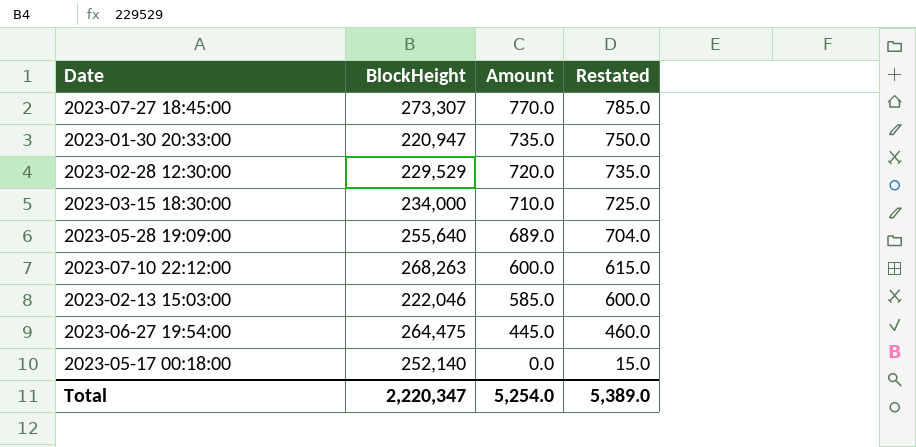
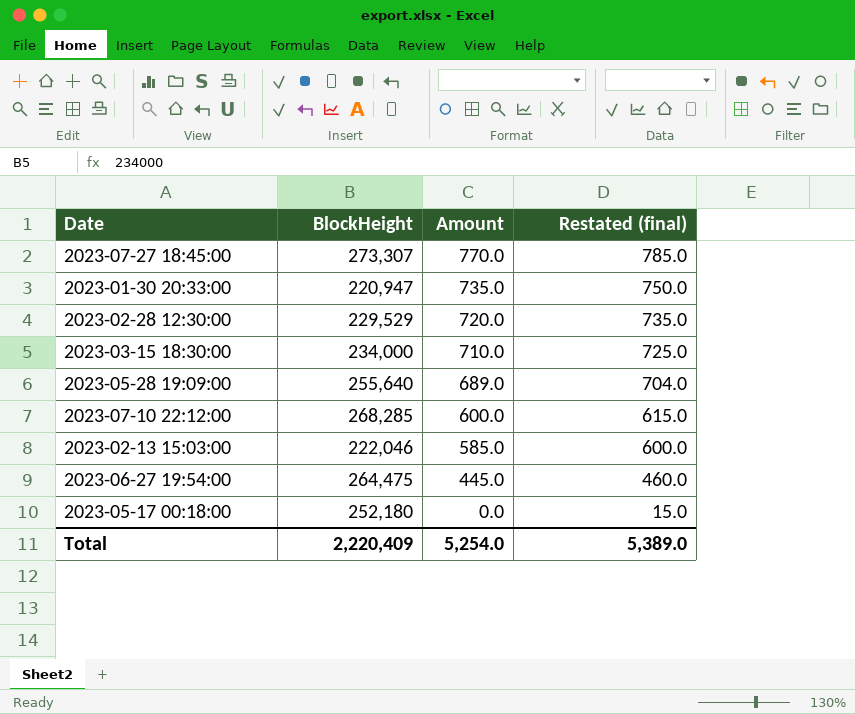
column name: Restated -> Restated (final)
2023-07-10 22:12:00 | BlockHeight: 268,263 -> 268,285
2023-05-17 00:18:00 | BlockHeight: 252,140 -> 252,180
Total | BlockHeight: 2,220,347 -> 2,220,409

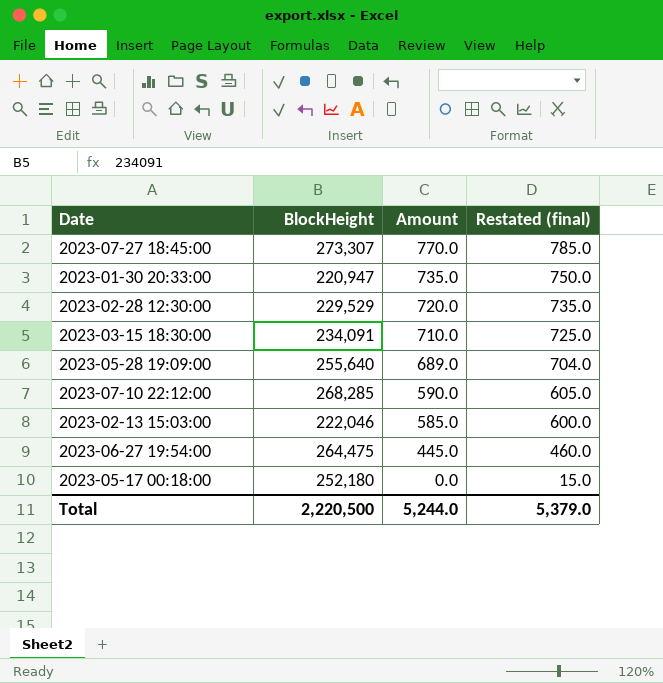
2023-03-15 18:30:00 | BlockHeight: 234,000 -> 234,091
2023-07-10 22:12:00 | Amount: 600.0 -> 590.0
2023-07-10 22:12:00 | Restated (final): 615.0 -> 605.0
Total | BlockHeight: 2,220,409 -> 2,220,500
Total | Amount: 5,254.0 -> 5,244.0
Total | Restated (final): 5,389.0 -> 5,379.0

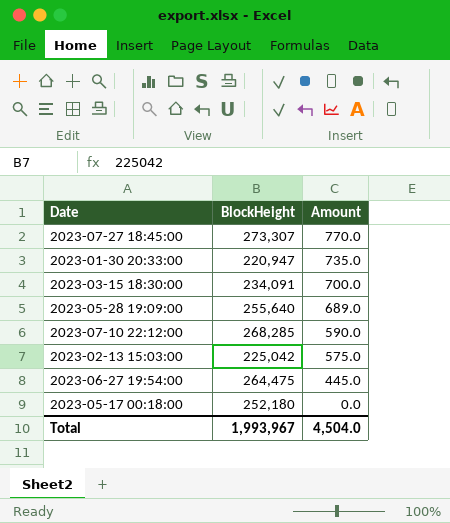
column Restated (final) | formula: [Amount] + 15 -> none
row 2023-02-28 12:30:00: 229,529 | 720.0 | 735.0 -> none
2023-03-15 18:30:00 | Amount: 710.0 -> 700.0
2023-02-13 15:03:00 | BlockHeight: 222,046 -> 225,042
2023-02-13 15:03:00 | Amount: 585.0 -> 575.0
Total | BlockHeight: 2,220,500 -> 1,993,967
Total | Amount: 5,244.0 -> 4,504.0

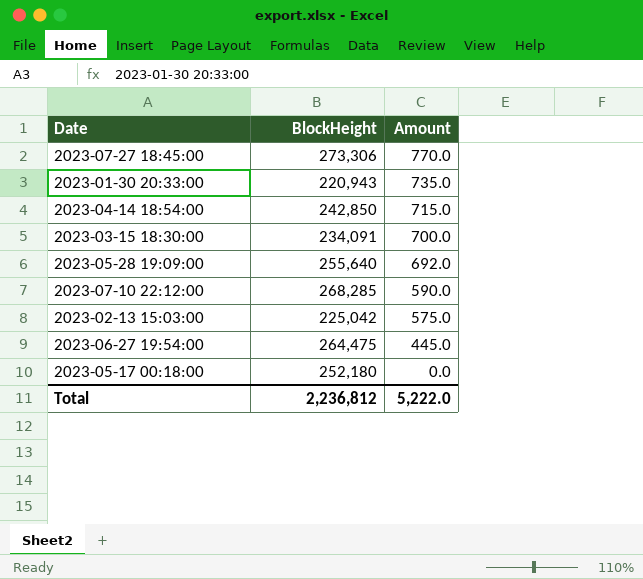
2023-07-27 18:45:00 | BlockHeight: 273,307 -> 273,306
2023-01-30 20:33:00 | BlockHeight: 220,947 -> 220,943
row 2023-04-14 18:54:00: none -> 242,850 | 715.0
2023-05-28 19:09:00 | Amount: 689.0 -> 692.0
Total | BlockHeight: 1,993,967 -> 2,236,812
Total | Amount: 4,504.0 -> 5,222.0

